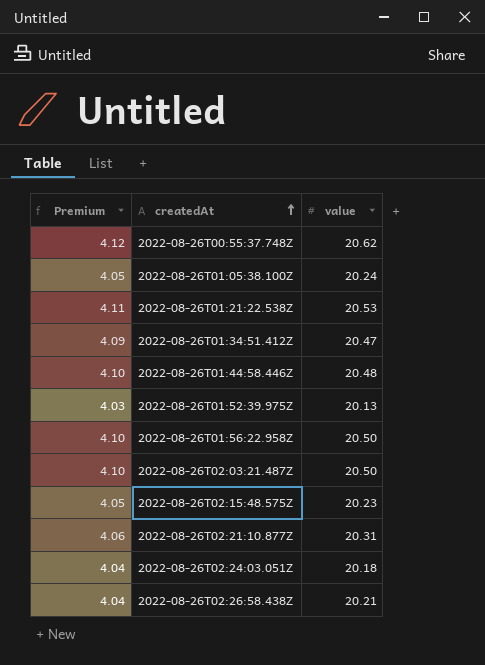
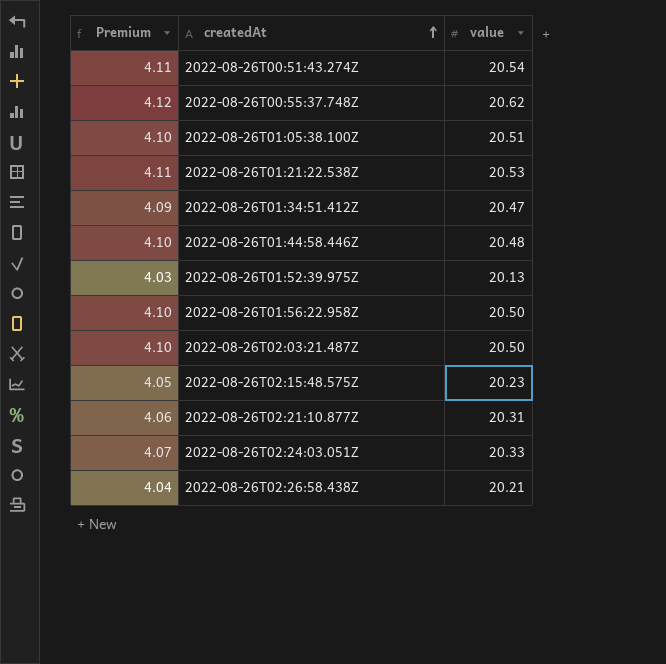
row 2022-08-26T00:51:43.274Z: none -> 4.11 | 20.54
2022-08-26T01:05:38.100Z | Premium: 4.05 -> 4.10
2022-08-26T01:05:38.100Z | value: 20.24 -> 20.51
2022-08-26T02:24:03.051Z | Premium: 4.04 -> 4.07
2022-08-26T02:24:03.051Z | value: 20.18 -> 20.33

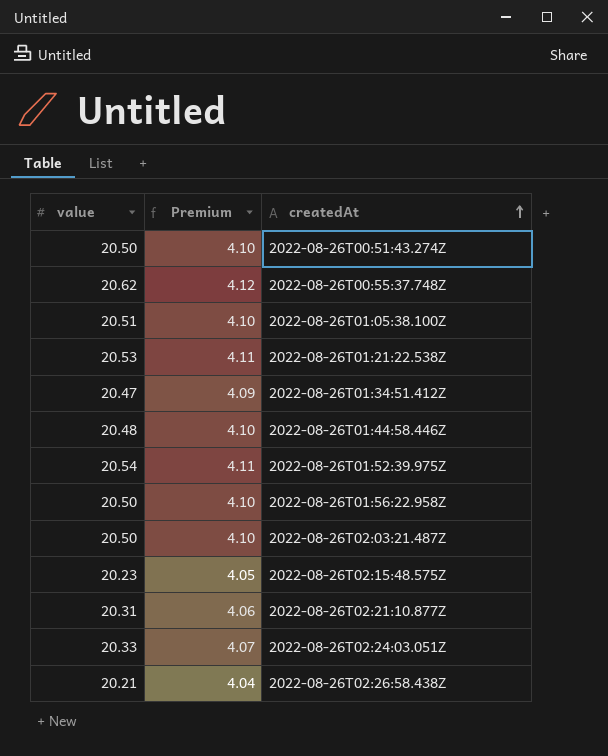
column value | position: 3 -> 1
2022-08-26T00:51:43.274Z | value: 20.54 -> 20.50
2022-08-26T00:51:43.274Z | Premium: 4.11 -> 4.10
2022-08-26T01:52:39.975Z | value: 20.13 -> 20.54
2022-08-26T01:52:39.975Z | Premium: 4.03 -> 4.11

